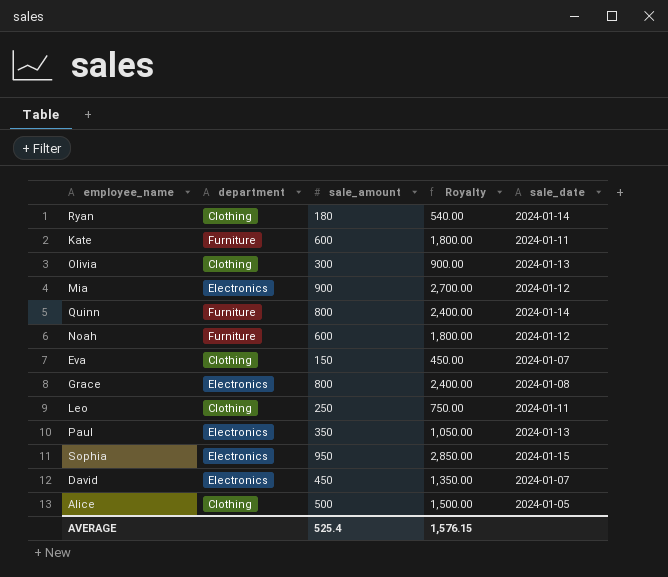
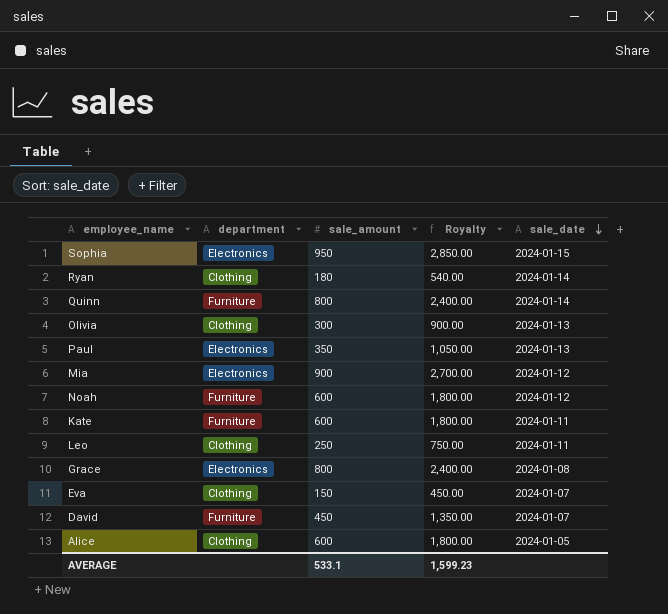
row order: none -> sale_date descending
David | department: Electronics -> Furniture
Alice | sale_amount: 500 -> 600
Alice | Royalty: 1,500.00 -> 1,800.00
AVERAGE | sale_amount: 525.4 -> 533.1
AVERAGE | Royalty: 1,576.15 -> 1,599.23

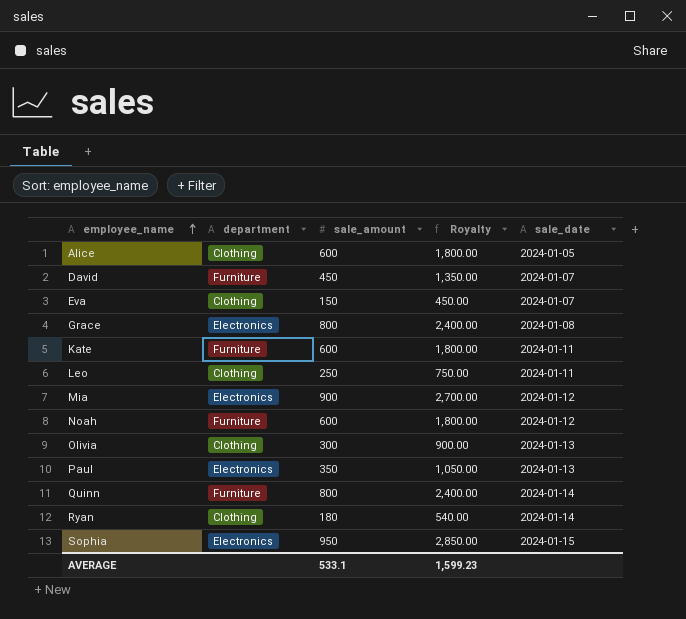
row order: sale_date descending -> employee_name ascending

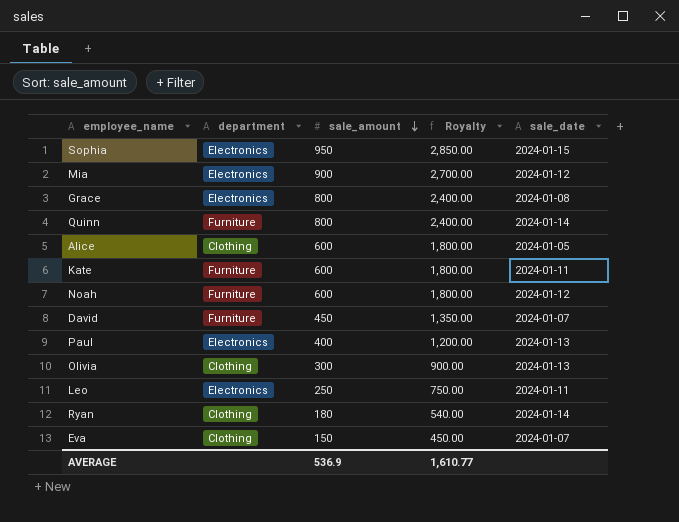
row order: employee_name ascending -> sale_amount descending
Paul | sale_amount: 350 -> 400
Paul | Royalty: 1,050.00 -> 1,200.00
Leo | department: Clothing -> Electronics
AVERAGE | sale_amount: 533.1 -> 536.9
AVERAGE | Royalty: 1,599.23 -> 1,610.77

